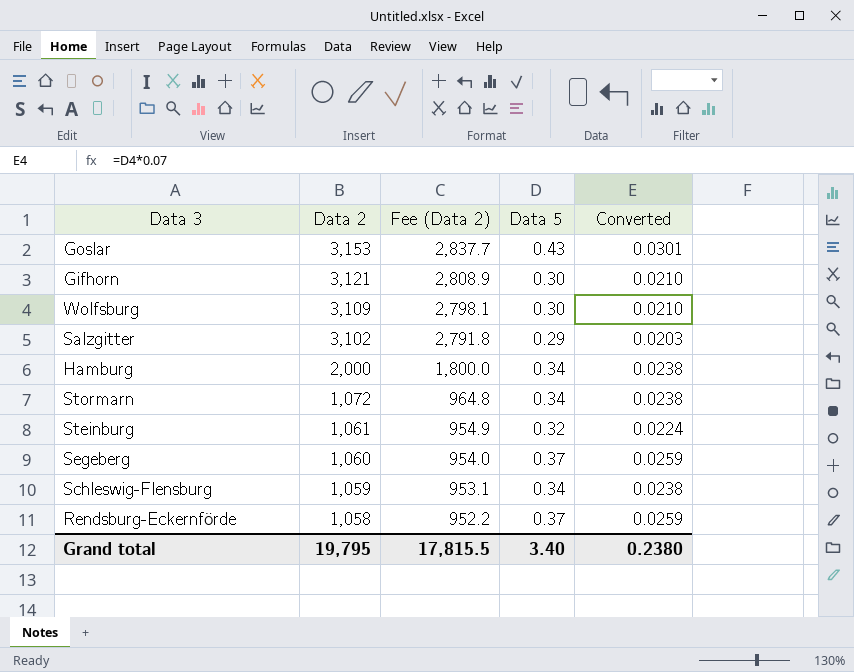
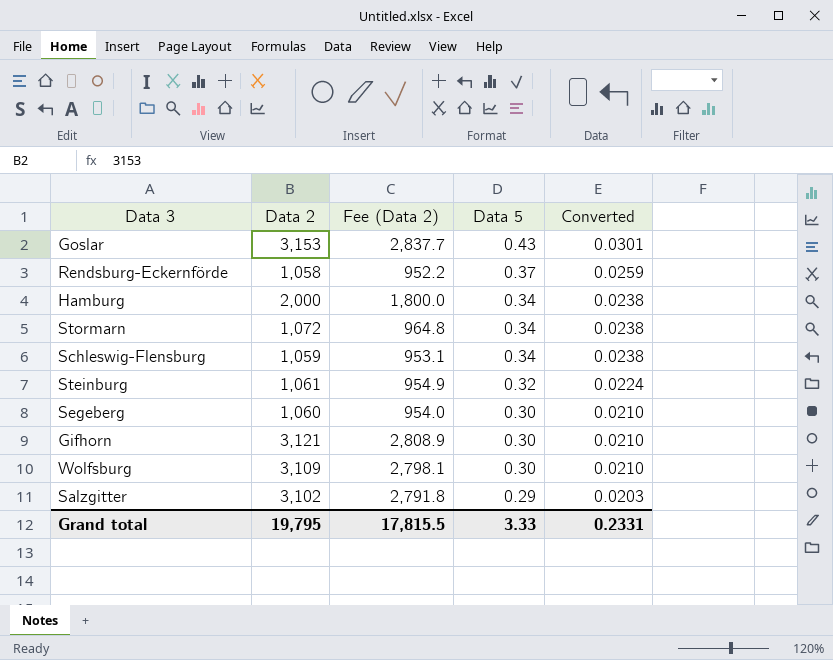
row order: Data 2 descending -> Data 5 descending
Segeberg | Data 5: 0.37 -> 0.30
Segeberg | Converted: 0.0259 -> 0.0210
Grand total | Data 5: 3.40 -> 3.33
Grand total | Converted: 0.2380 -> 0.2331

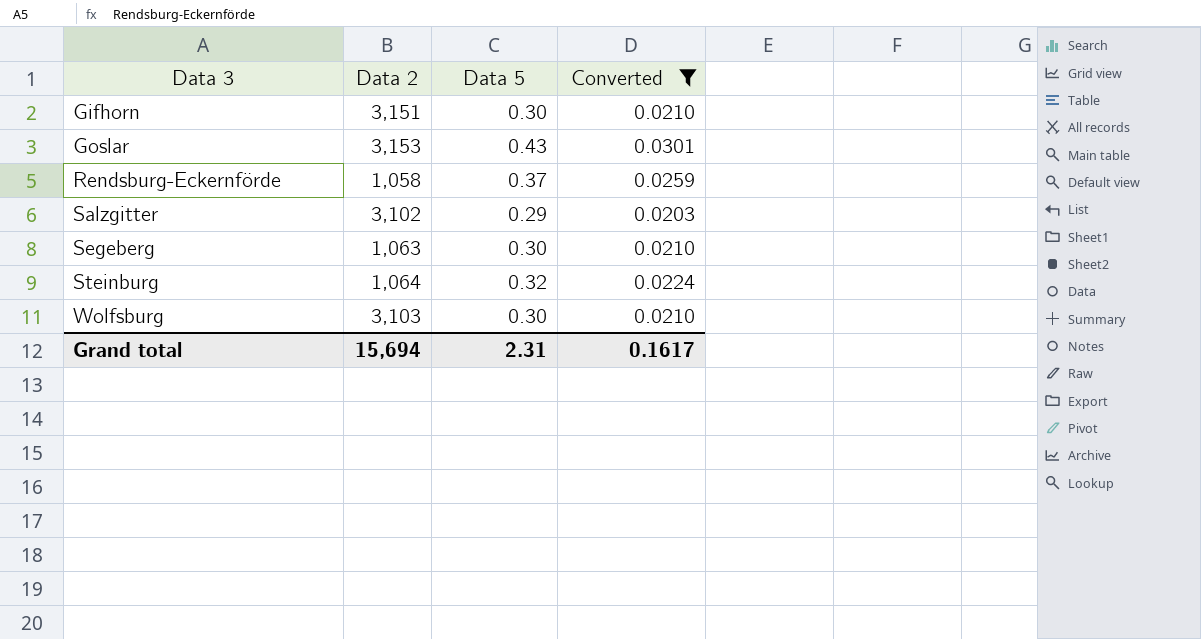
filter: none -> Converted != 0.0238
row order: Data 5 descending -> Data 3 ascending
column Fee (Data 2) | formula: [Data 2] * 0.9 -> none
Gifhorn | Data 2: 3,121 -> 3,151
Segeberg | Data 2: 1,060 -> 1,063
Steinburg | Data 2: 1,061 -> 1,064
Wolfsburg | Data 2: 3,109 -> 3,103
Grand total | Data 2: 19,795 -> 15,694
Grand total | Data 5: 3.33 -> 2.31
Grand total | Converted: 0.2331 -> 0.1617

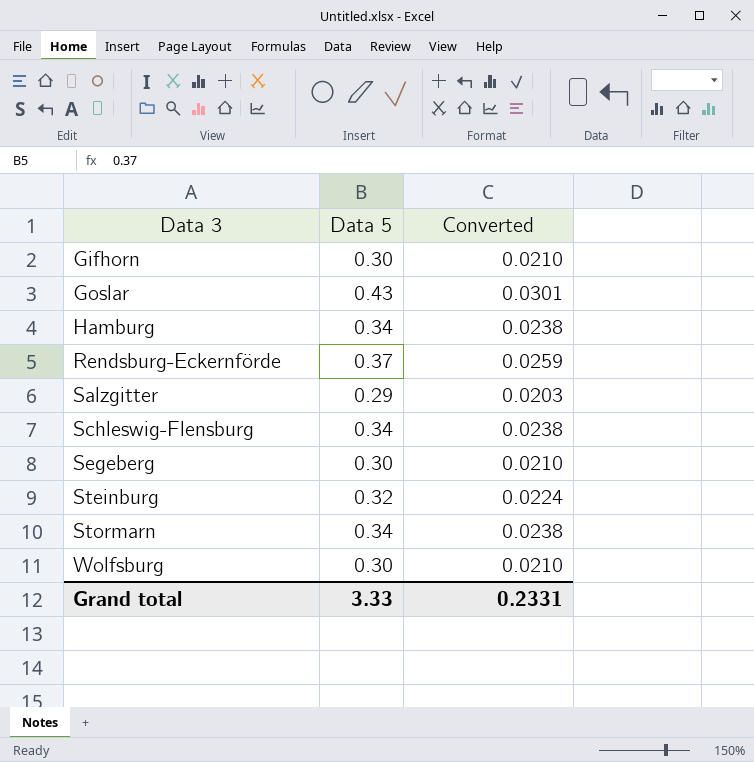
filter: Converted != 0.0238 -> none
column Data 2 | position: 2 -> none
Grand total | Data 5: 2.31 -> 3.33
Grand total | Converted: 0.1617 -> 0.2331

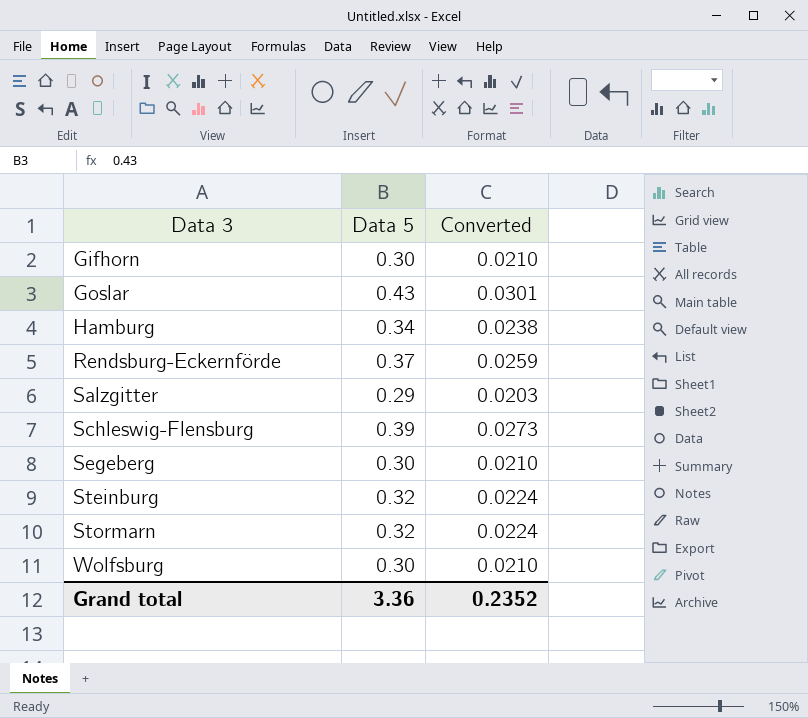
Schleswig-Flensburg | Data 5: 0.34 -> 0.39
Schleswig-Flensburg | Converted: 0.0238 -> 0.0273
Stormarn | Data 5: 0.34 -> 0.32
Stormarn | Converted: 0.0238 -> 0.0224
Grand total | Data 5: 3.33 -> 3.36
Grand total | Converted: 0.2331 -> 0.2352

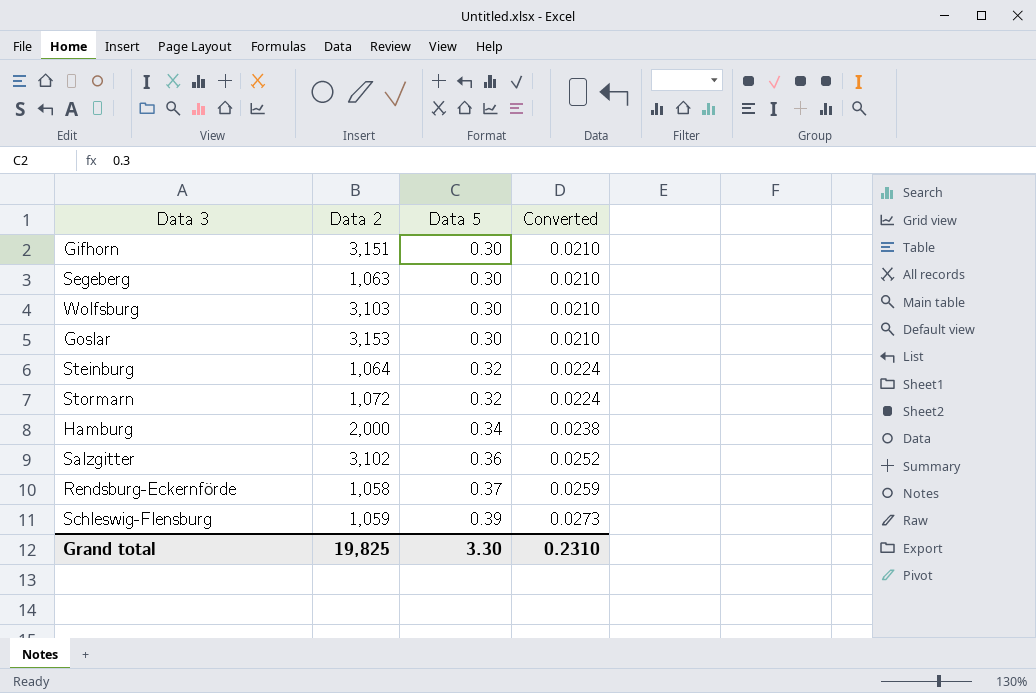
row order: Data 3 ascending -> Data 5 ascending
column Data 2 | position: none -> 2
Goslar | Data 5: 0.43 -> 0.30
Goslar | Converted: 0.0301 -> 0.0210
Salzgitter | Data 5: 0.29 -> 0.36
Salzgitter | Converted: 0.0203 -> 0.0252
Grand total | Data 5: 3.36 -> 3.30
Grand total | Converted: 0.2352 -> 0.2310

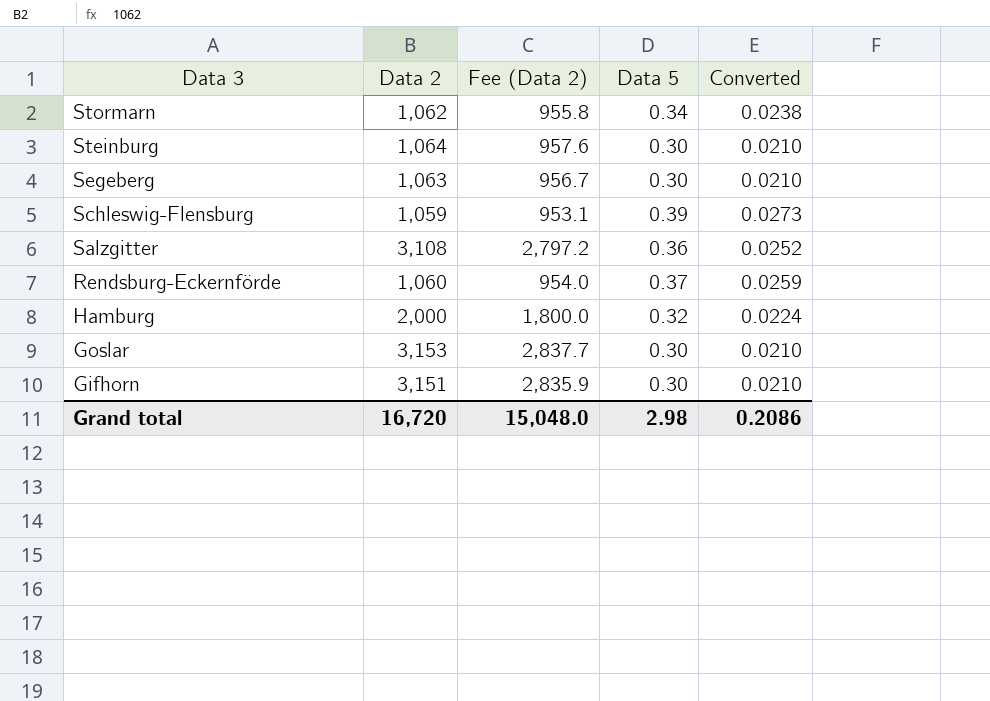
row order: Data 5 ascending -> Data 3 descending
column Fee (Data 2) | formula: none -> [Data 2] * 0.9
row Wolfsburg: 3,103 | 0.30 | 0.0210 -> none
Stormarn | Data 2: 1,072 -> 1,062
Stormarn | Data 5: 0.32 -> 0.34
Stormarn | Converted: 0.0224 -> 0.0238
Steinburg | Data 5: 0.32 -> 0.30
Steinburg | Converted: 0.0224 -> 0.0210
Salzgitter | Data 2: 3,102 -> 3,108
Rendsburg-Eckernförde | Data 2: 1,058 -> 1,060
Hamburg | Data 5: 0.34 -> 0.32
Hamburg | Converted: 0.0238 -> 0.0224
Grand total | Data 2: 19,825 -> 16,720
Grand total | Data 5: 3.30 -> 2.98
Grand total | Converted: 0.2310 -> 0.2086

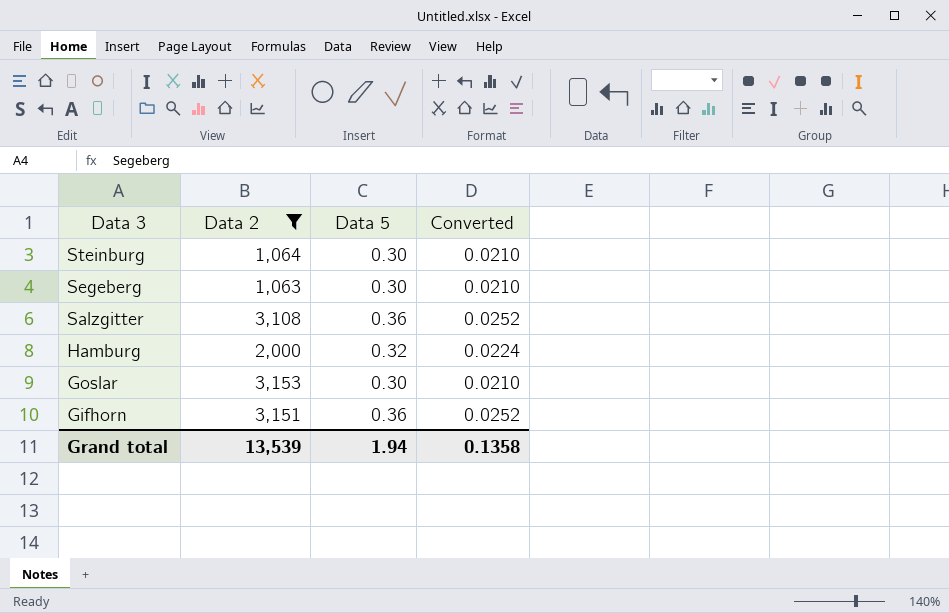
filter: none -> Data 2 >= 1,063
column Fee (Data 2) | formula: [Data 2] * 0.9 -> none
Gifhorn | Data 5: 0.30 -> 0.36
Gifhorn | Converted: 0.0210 -> 0.0252
Grand total | Data 2: 16,720 -> 13,539
Grand total | Data 5: 2.98 -> 1.94
Grand total | Converted: 0.2086 -> 0.1358

